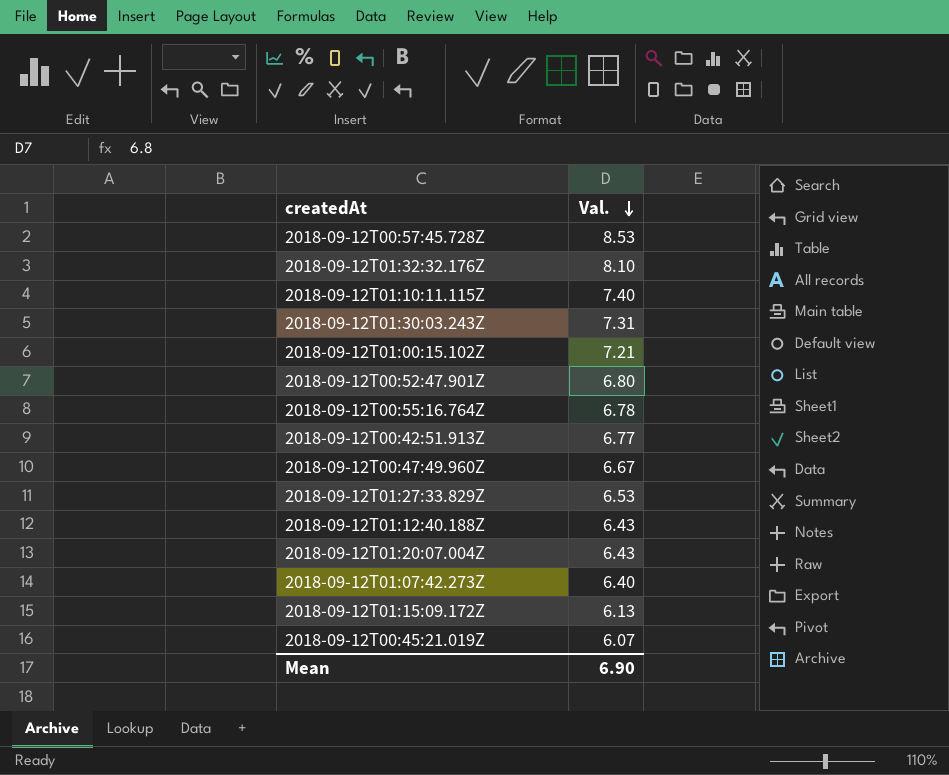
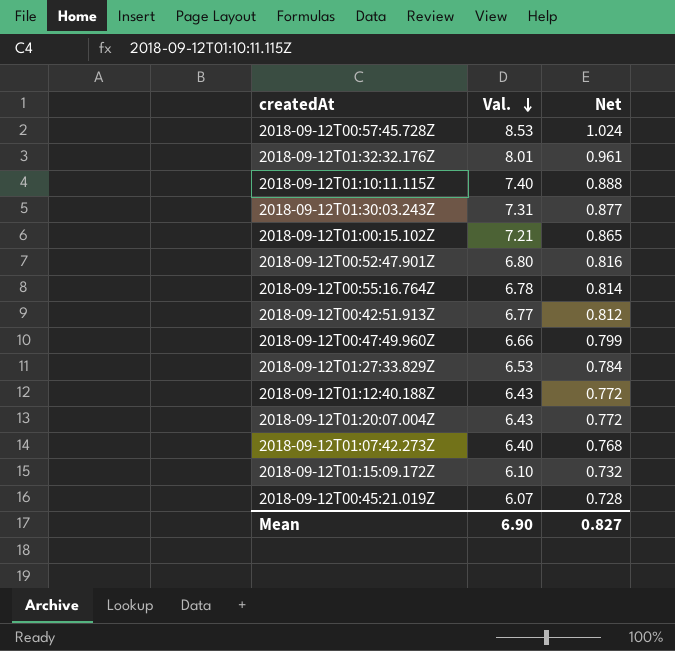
column Net | formula: none -> [Val.] * 0.12
2018-09-12T01:32:32.176Z | Val.: 8.10 -> 8.01
2018-09-12T00:47:49.960Z | Val.: 6.67 -> 6.66
2018-09-12T01:15:09.172Z | Val.: 6.13 -> 6.10

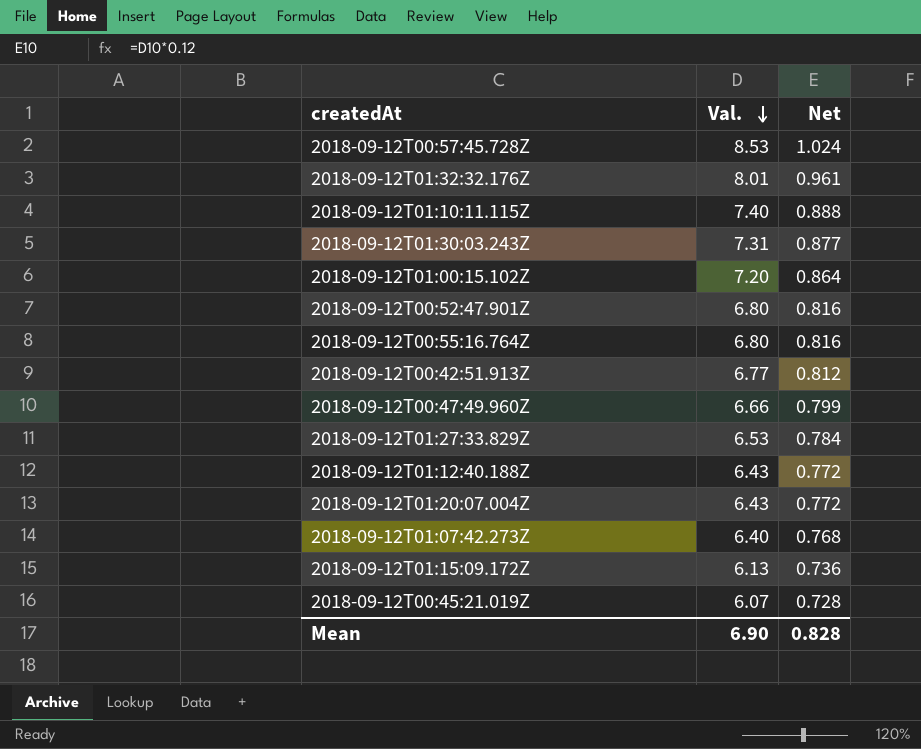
2018-09-12T01:00:15.102Z | Val.: 7.21 -> 7.20
2018-09-12T01:00:15.102Z | Net: 0.865 -> 0.864
2018-09-12T00:55:16.764Z | Val.: 6.78 -> 6.80
2018-09-12T00:55:16.764Z | Net: 0.814 -> 0.816
2018-09-12T01:15:09.172Z | Val.: 6.10 -> 6.13
2018-09-12T01:15:09.172Z | Net: 0.732 -> 0.736
Mean | Net: 0.827 -> 0.828

